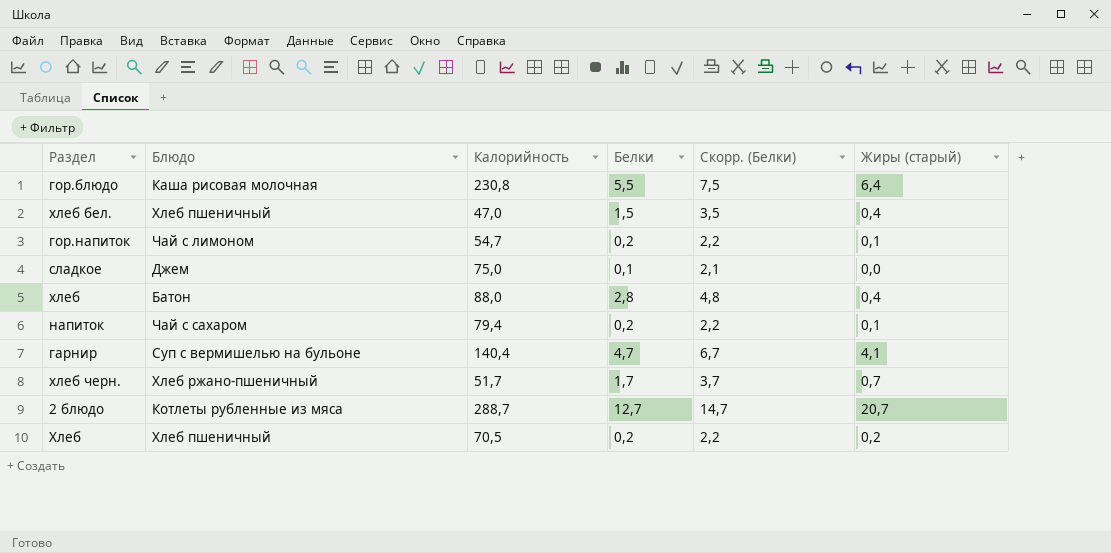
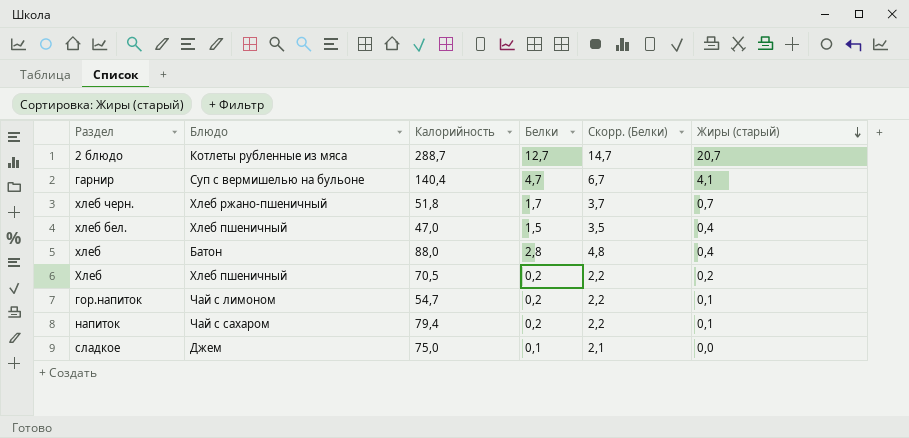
row order: none -> Жиры (старый) descending
row гор.блюдо: Каша рисовая молочная | 230,8 | 5,5 | 7,5 | 6,4 -> none
хлеб черн. | Калорийность: 51,7 -> 51,8

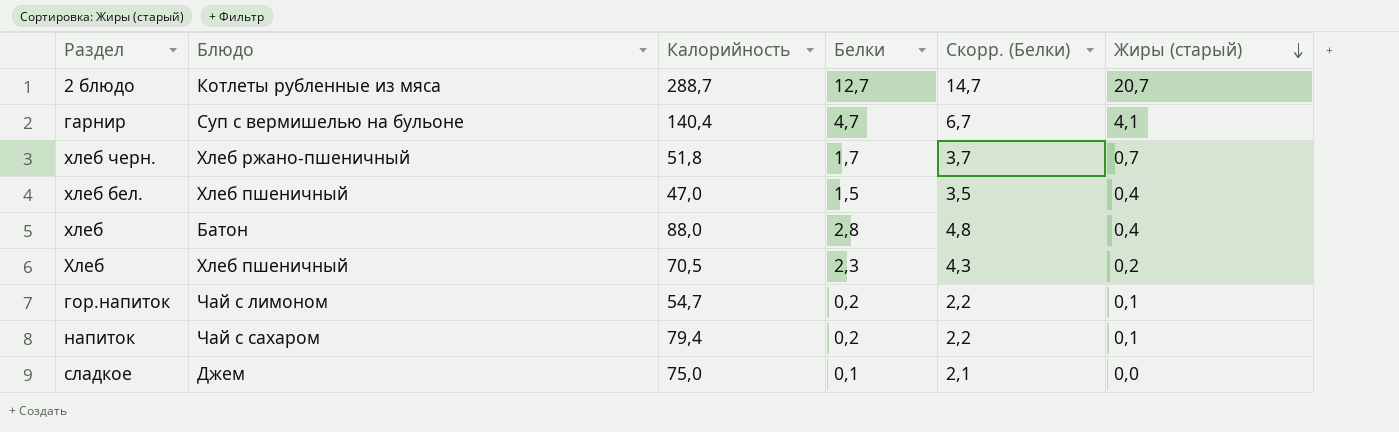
Хлеб | Белки: 0,2 -> 2,3
Хлеб | Скорр. (Белки): 2,2 -> 4,3

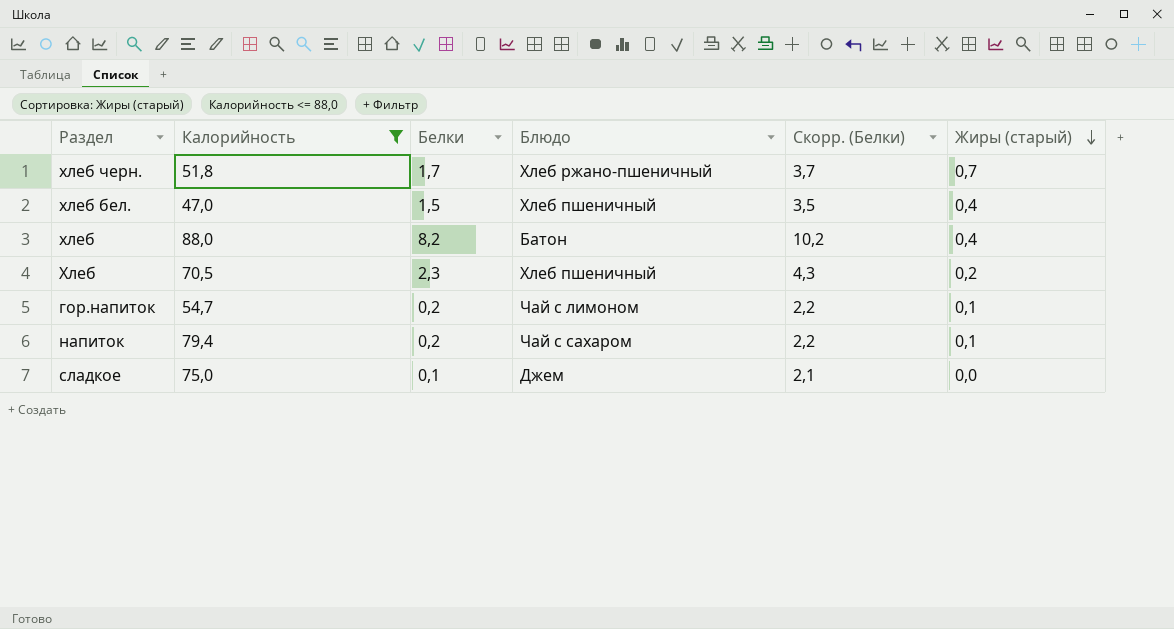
filter: none -> Калорийность <= 88,0
column Блюдо | position: 2 -> 4
хлеб | Белки: 2,8 -> 8,2
хлеб | Скорр. (Белки): 4,8 -> 10,2

